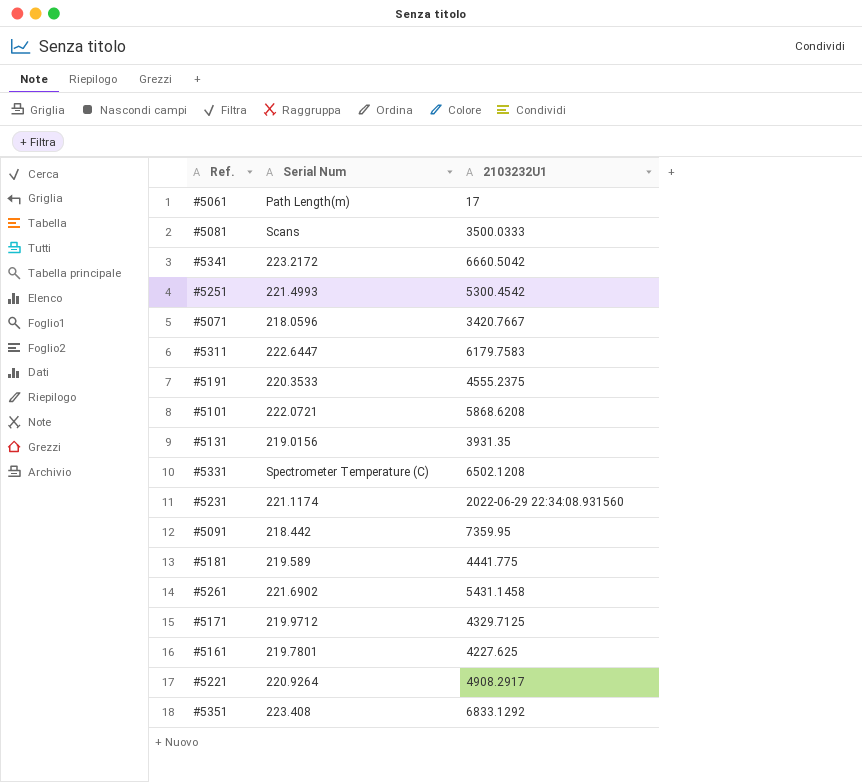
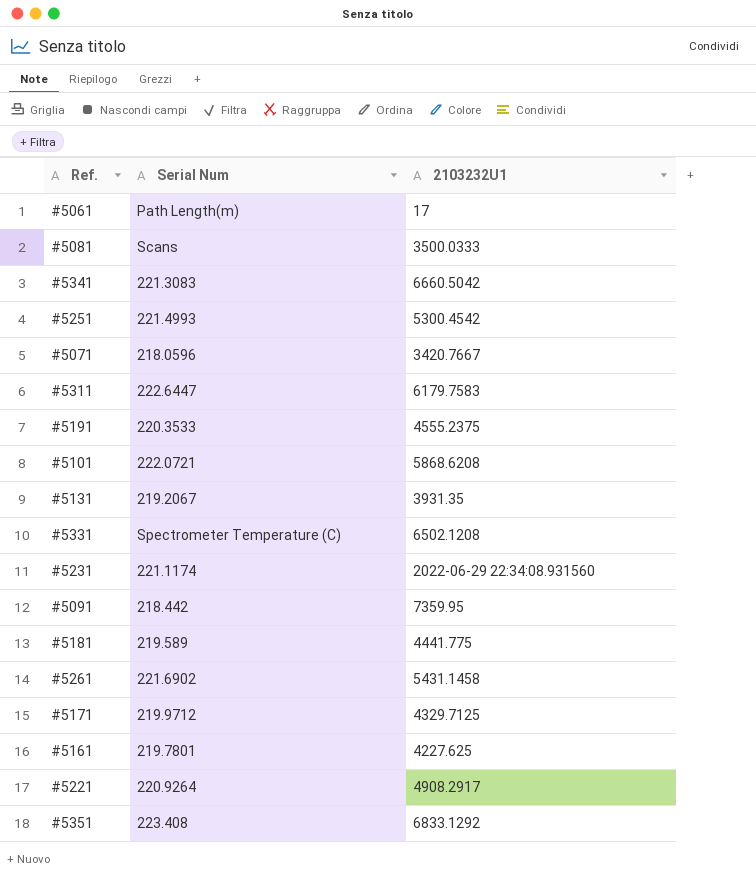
#5341 | Serial Num: 223.2172 -> 221.3083
#5131 | Serial Num: 219.0156 -> 219.2067

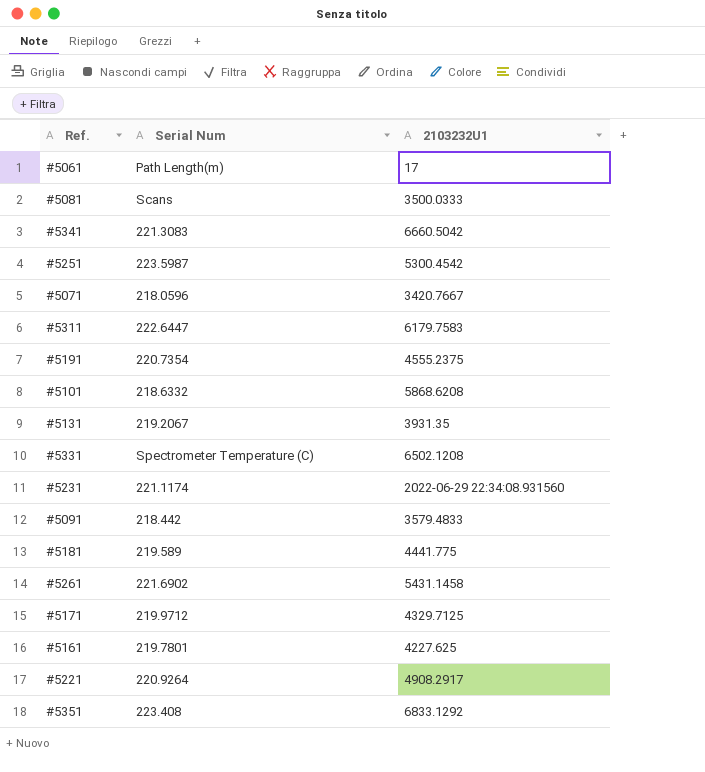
#5251 | Serial Num: 221.4993 -> 223.5987
#5191 | Serial Num: 220.3533 -> 220.7354
#5101 | Serial Num: 222.0721 -> 218.6332
#5091 | 2103232U1: 7359.95 -> 3579.4833

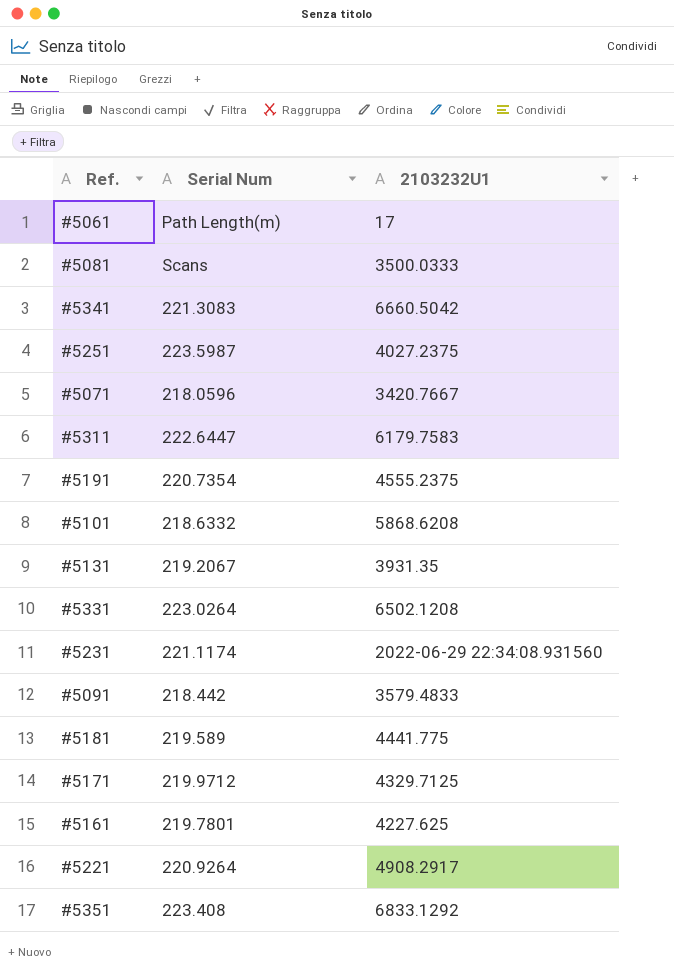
row #5261: 221.6902 | 5431.1458 -> none
#5251 | 2103232U1: 5300.4542 -> 4027.2375
#5331 | Serial Num: Spectrometer Temperature (C) -> 223.0264

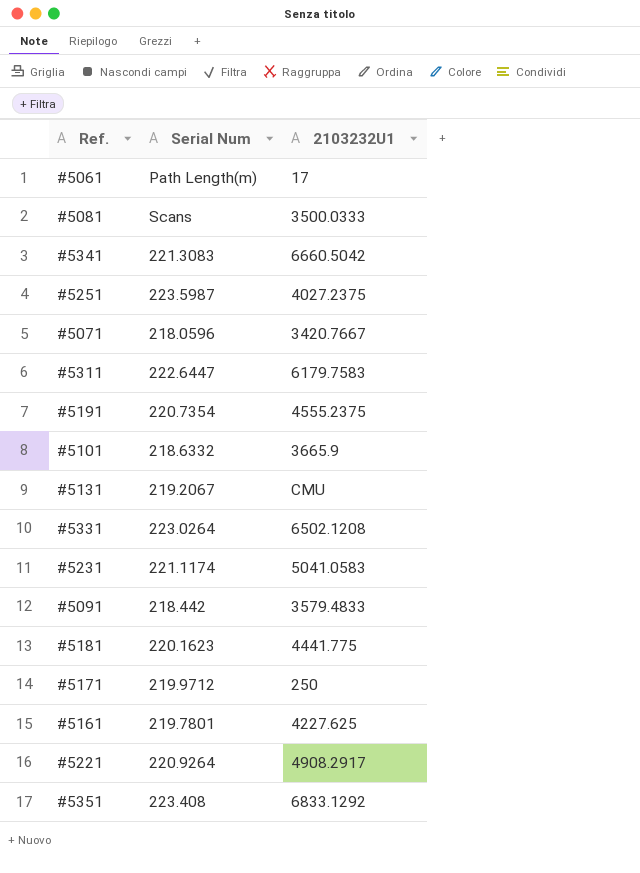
#5101 | 2103232U1: 5868.6208 -> 3665.9
#5131 | 2103232U1: 3931.35 -> CMU
#5231 | 2103232U1: 2022-06-29 22:34:08.931560 -> 5041.0583
#5181 | Serial Num: 219.589 -> 220.1623
#5171 | 2103232U1: 4329.7125 -> 250

